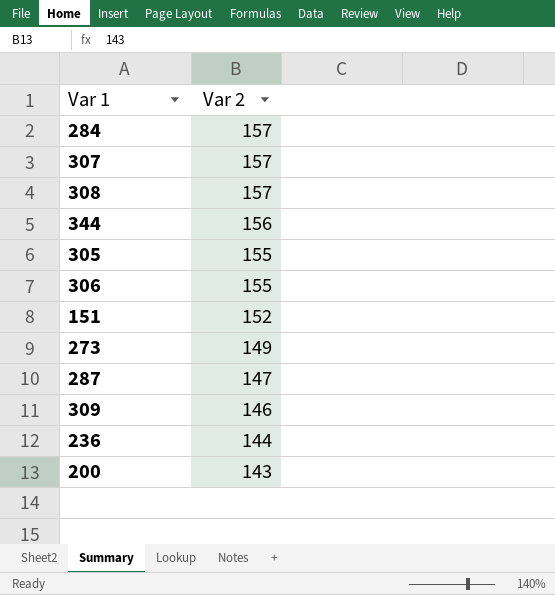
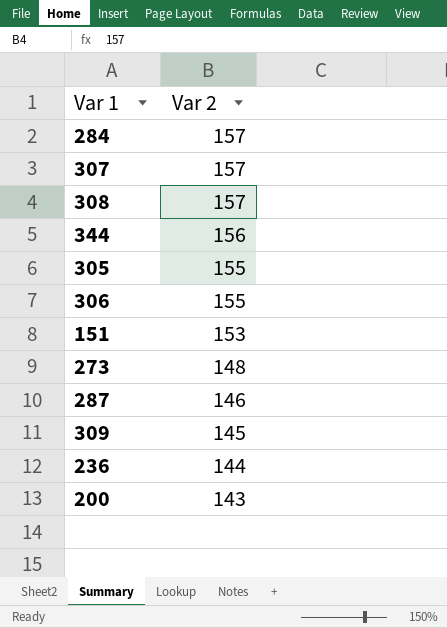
151 | Var 2: 152 -> 153
273 | Var 2: 149 -> 148
287 | Var 2: 147 -> 146
309 | Var 2: 146 -> 145

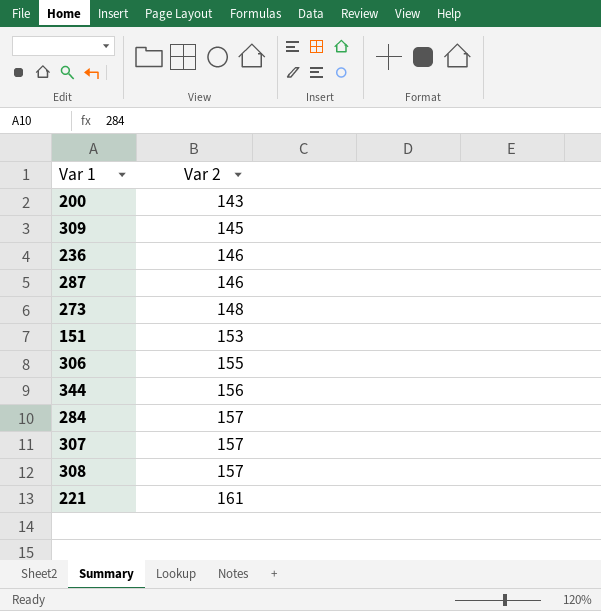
row order: Var 2 descending -> Var 2 ascending
row 305: 155 -> none
236 | Var 2: 144 -> 146
row 221: none -> 161

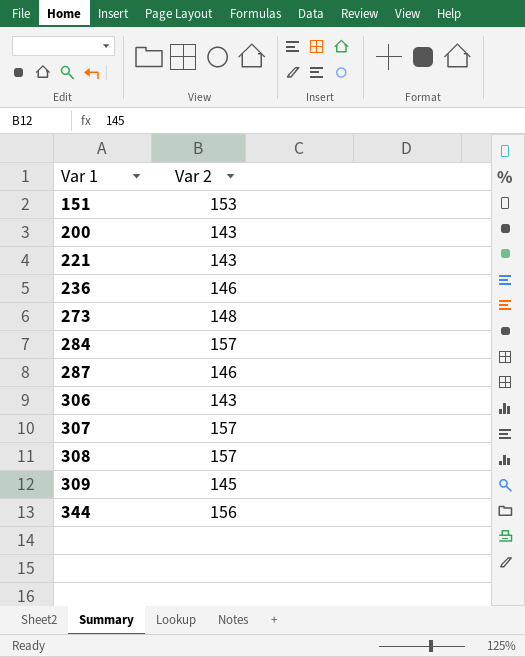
row order: Var 2 ascending -> Var 1 ascending
221 | Var 2: 161 -> 143
306 | Var 2: 155 -> 143

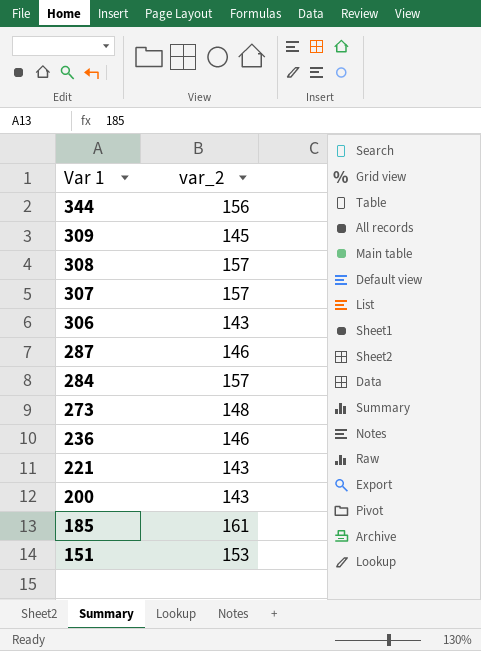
row order: Var 1 ascending -> Var 1 descending
column name: Var 2 -> var_2
row 185: none -> 161

